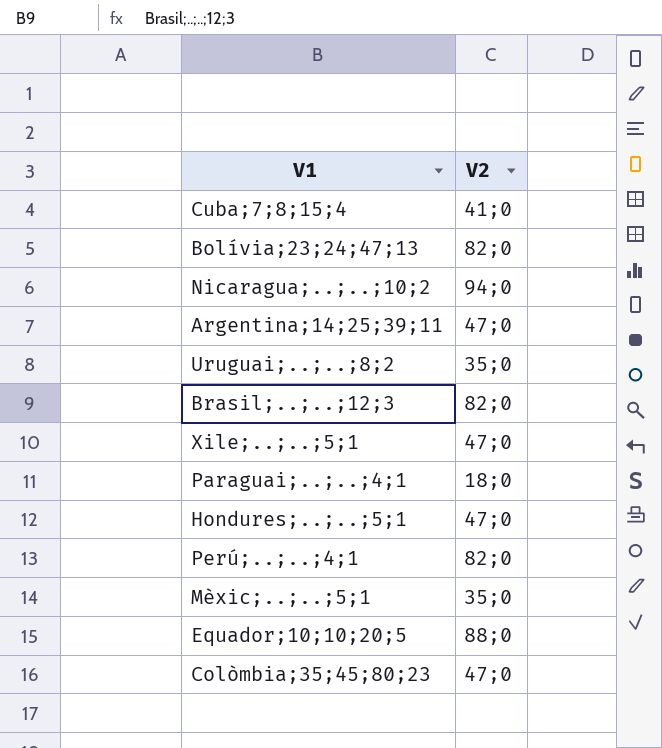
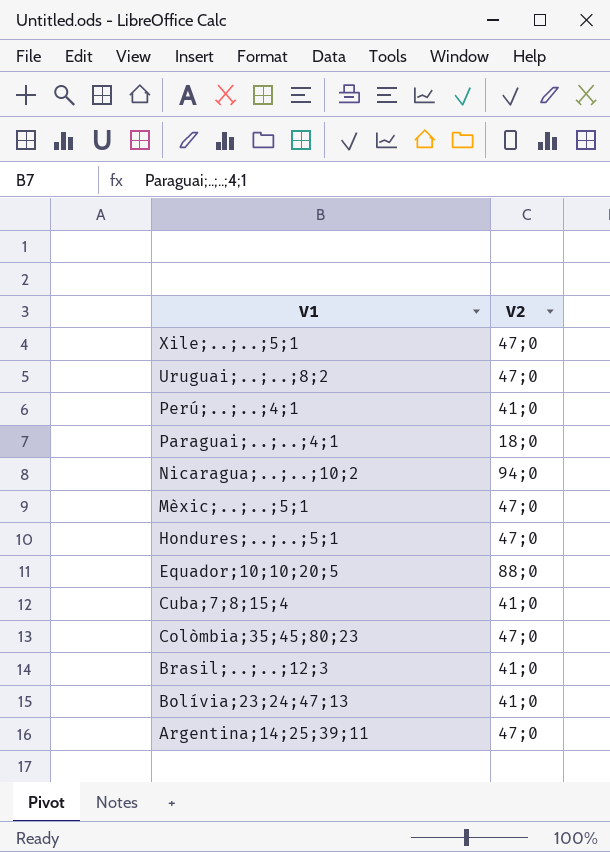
row order: none -> V1 descending
Uruguai;..;..;8;2 | V2: 35;0 -> 47;0
Perú;..;..;4;1 | V2: 82;0 -> 41;0
Mèxic;..;..;5;1 | V2: 35;0 -> 47;0
Brasil;..;..;12;3 | V2: 82;0 -> 41;0
Bolívia;23;24;47;13 | V2: 82;0 -> 41;0

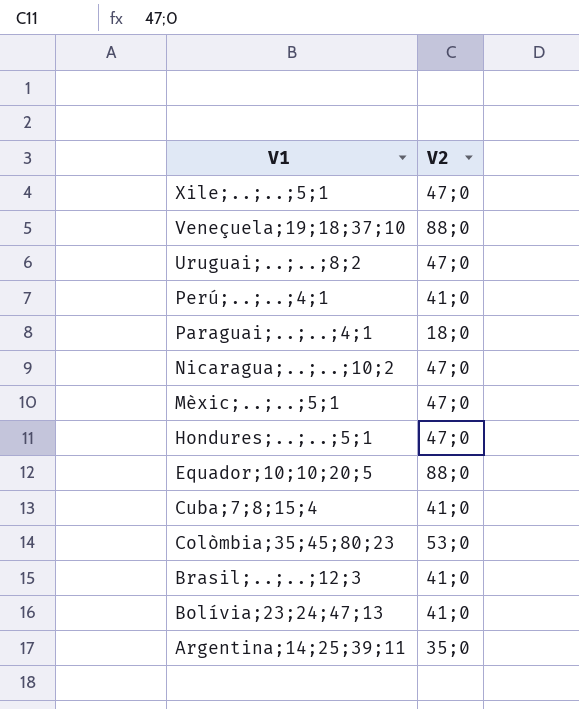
row Veneçuela;19;18;37;10: none -> 88;0
Nicaragua;..;..;10;2 | V2: 94;0 -> 47;0
Colòmbia;35;45;80;23 | V2: 47;0 -> 53;0
Argentina;14;25;39;11 | V2: 47;0 -> 35;0

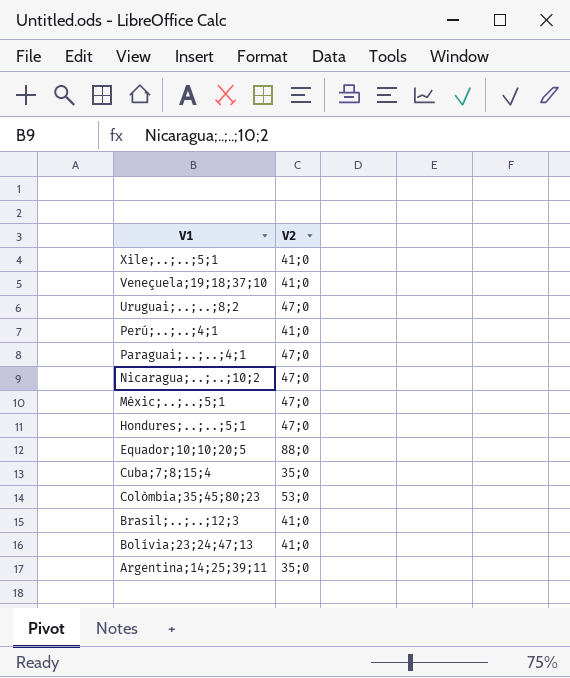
Xile;..;..;5;1 | V2: 47;0 -> 41;0
Veneçuela;19;18;37;10 | V2: 88;0 -> 41;0
Paraguai;..;..;4;1 | V2: 18;0 -> 47;0
Cuba;7;8;15;4 | V2: 41;0 -> 35;0

